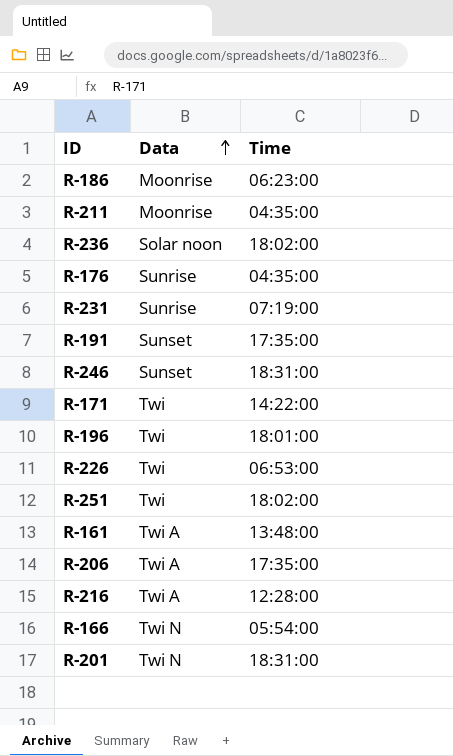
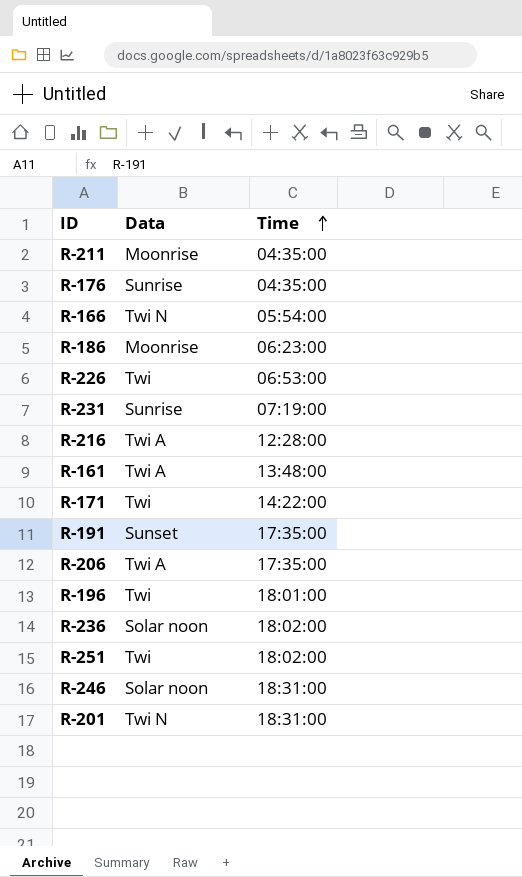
row order: Data ascending -> Time ascending
R-246 | Data: Sunset -> Solar noon

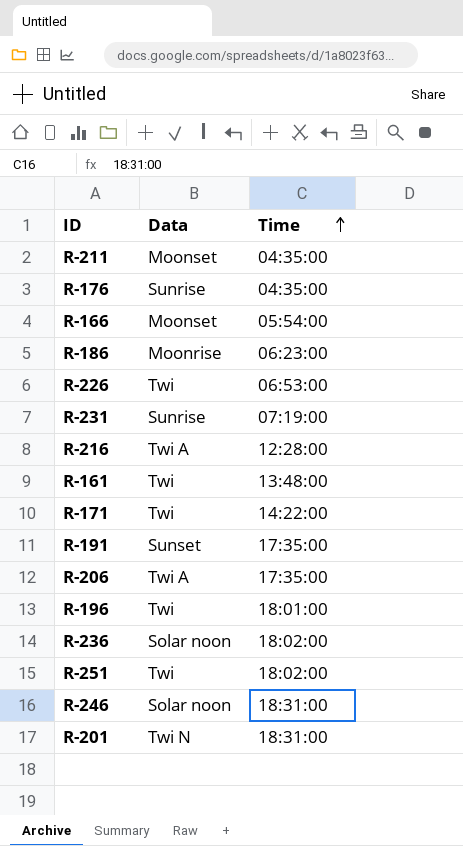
R-211 | Data: Moonrise -> Moonset
R-166 | Data: Twi N -> Moonset
R-161 | Data: Twi A -> Twi

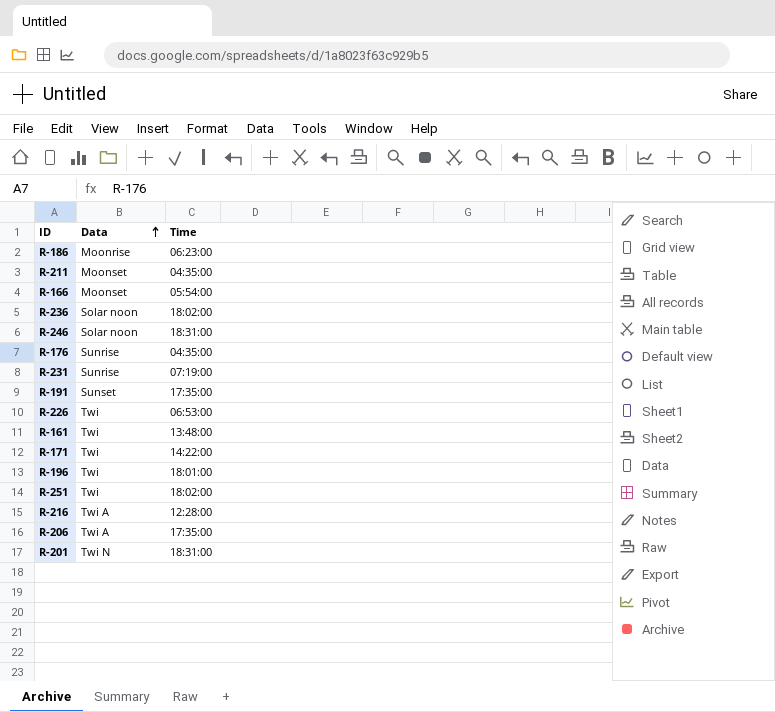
row order: Time ascending -> Data ascending

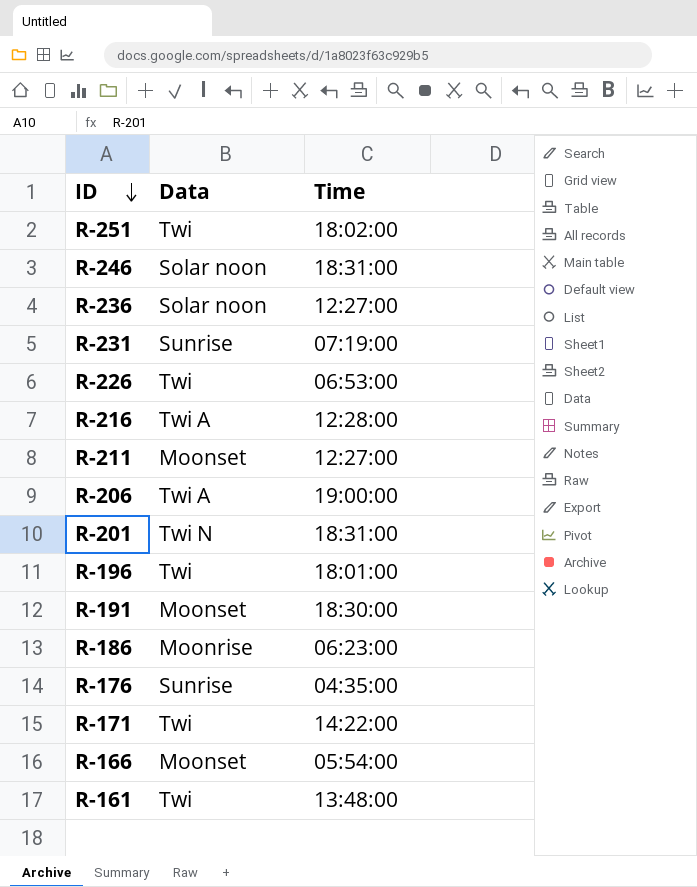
row order: Data ascending -> ID descending
R-236 | Time: 18:02:00 -> 12:27:00
R-211 | Time: 04:35:00 -> 12:27:00
R-206 | Time: 17:35:00 -> 19:00:00
R-191 | Data: Sunset -> Moonset
R-191 | Time: 17:35:00 -> 18:30:00

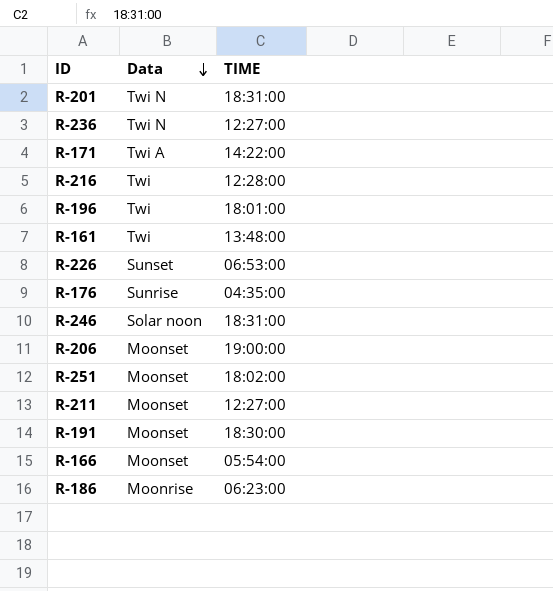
row order: ID descending -> Data descending
column name: Time -> TIME
row R-231: Sunrise | 07:19:00 -> none
R-236 | Data: Solar noon -> Twi N
R-171 | Data: Twi -> Twi A
R-216 | Data: Twi A -> Twi
R-226 | Data: Twi -> Sunset
R-206 | Data: Twi A -> Moonset
R-251 | Data: Twi -> Moonset

